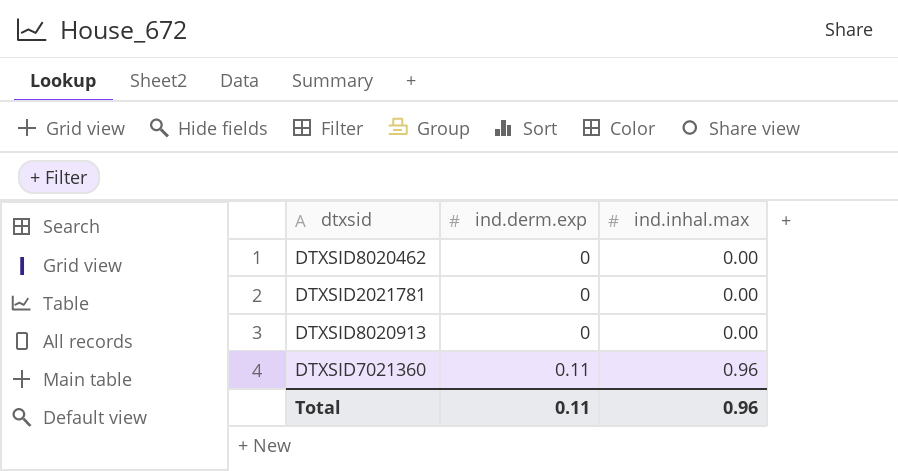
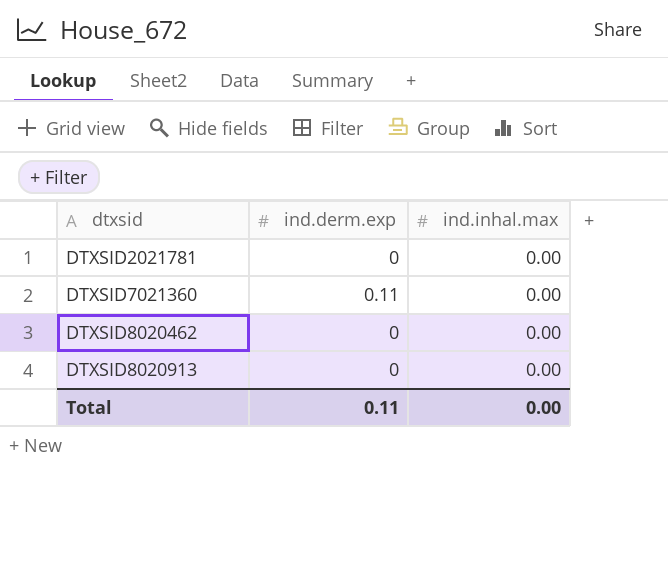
row order: ind.derm.exp ascending -> dtxsid ascending
DTXSID7021360 | ind.inhal.max: 0.96 -> 0.00
Total | ind.inhal.max: 0.96 -> 0.00

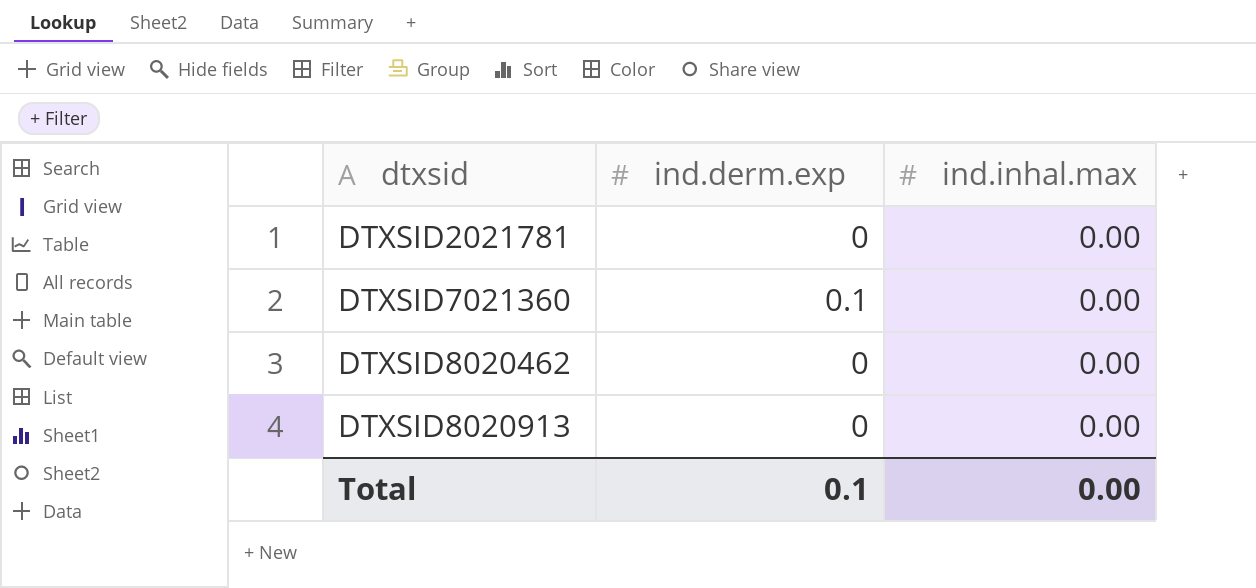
DTXSID7021360 | ind.derm.exp: 0.11 -> 0.1
Total | ind.derm.exp: 0.11 -> 0.1

